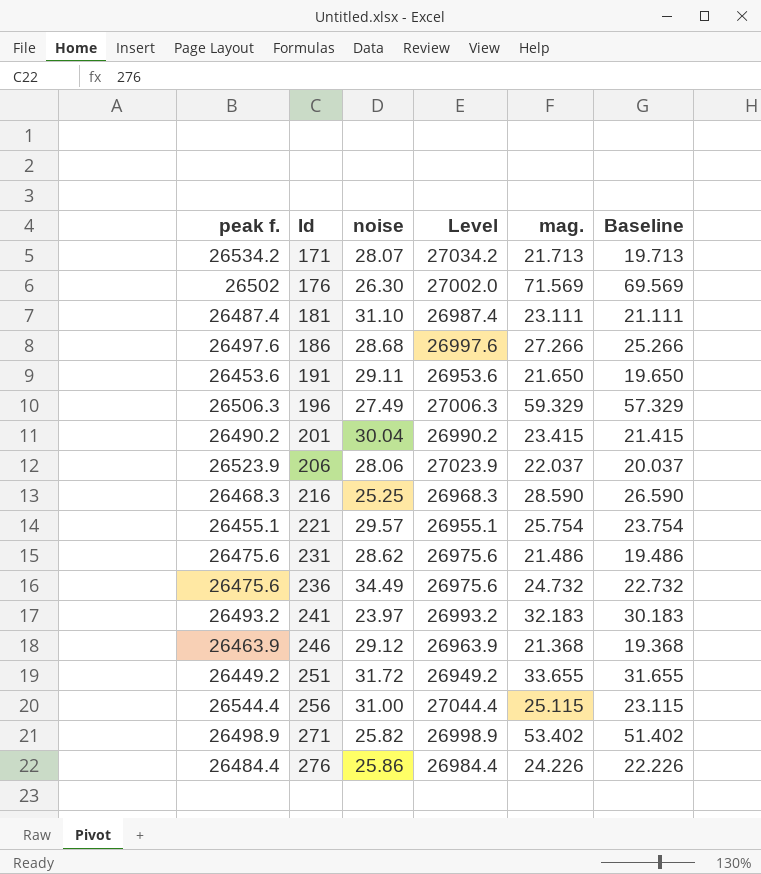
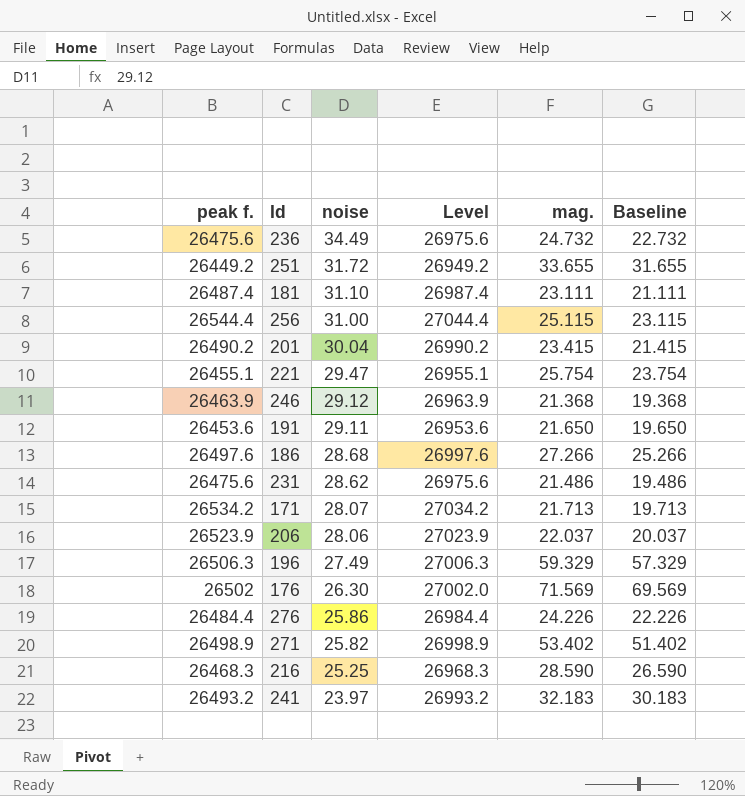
row order: Id ascending -> noise descending
221 | noise: 29.57 -> 29.47

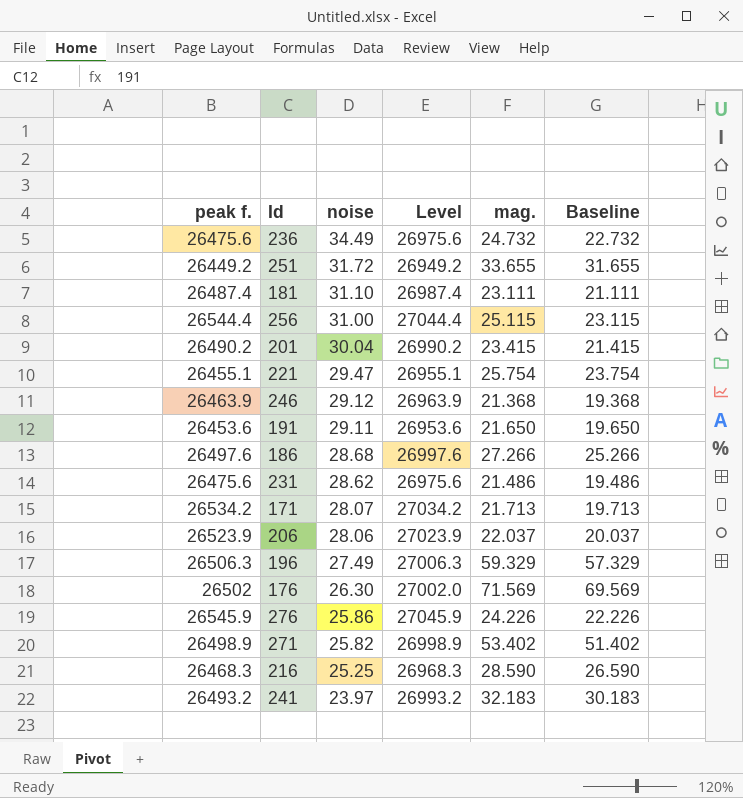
276 | peak f.: 26484.4 -> 26545.9
276 | Level: 26984.4 -> 27045.9

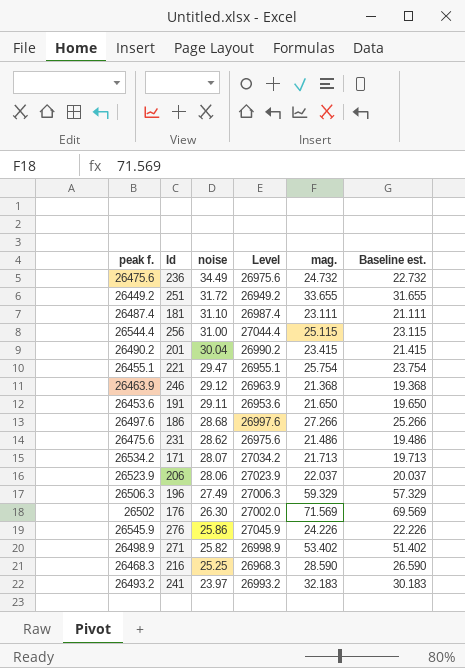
column name: Baseline -> Baseline est.

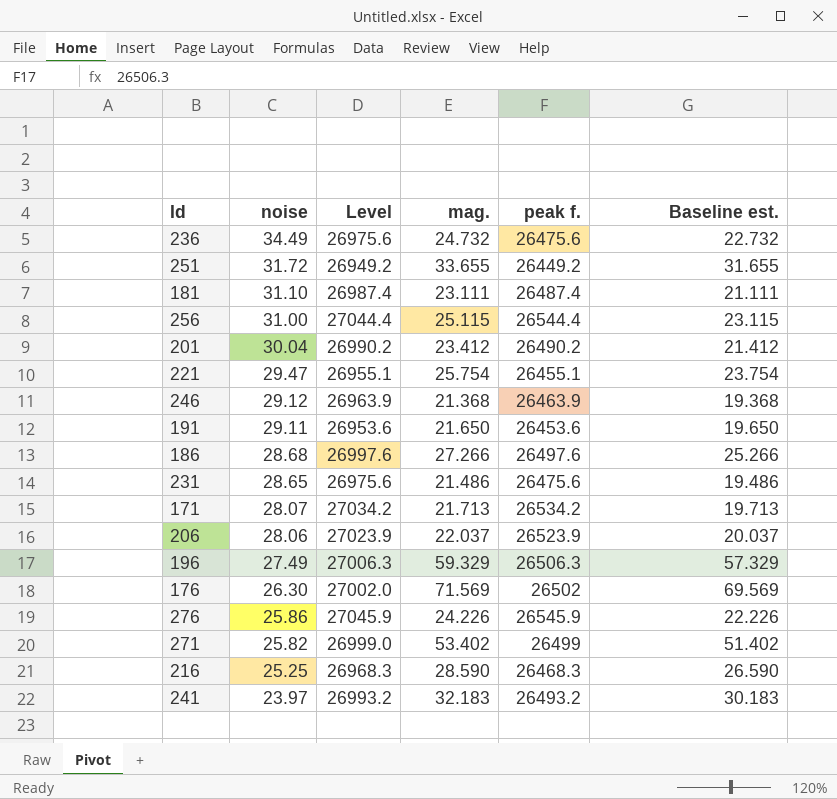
column peak f. | position: 1 -> 5
201 | mag.: 23.415 -> 23.412
201 | Baseline est.: 21.415 -> 21.412
231 | noise: 28.62 -> 28.65
271 | Level: 26998.9 -> 26999.0
271 | peak f.: 26498.9 -> 26499

